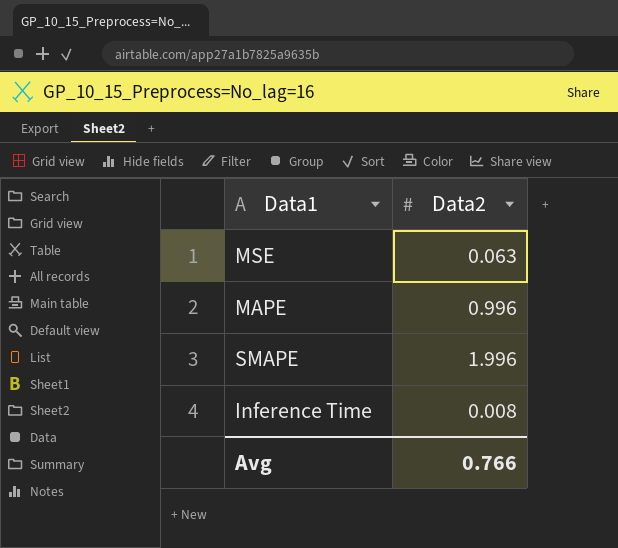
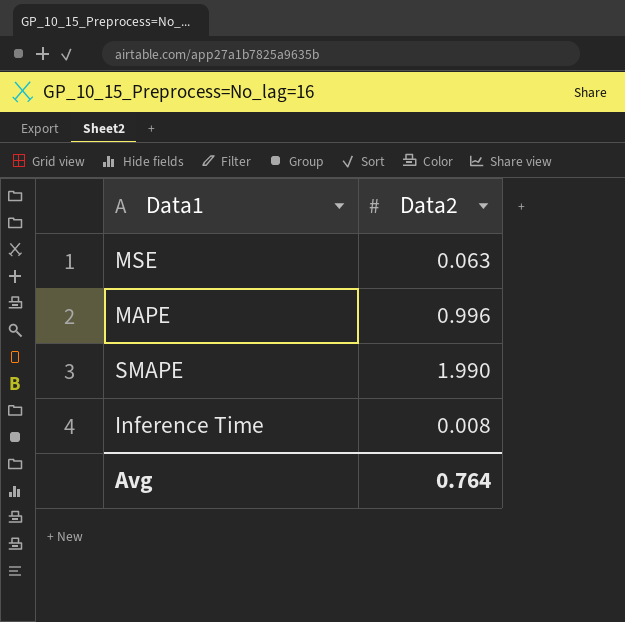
SMAPE | Data2: 1.996 -> 1.990
Avg | Data2: 0.766 -> 0.764

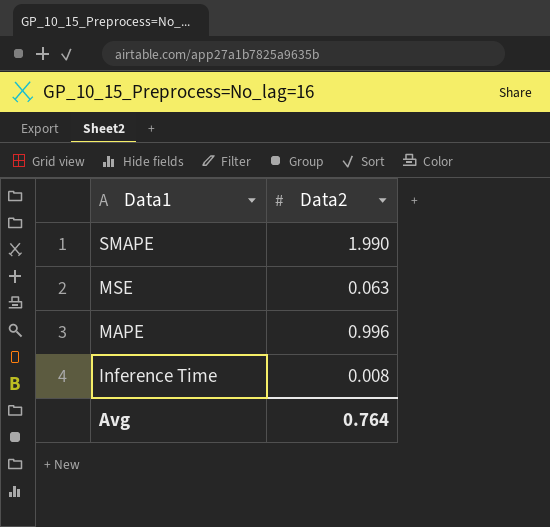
row order: none -> Data1 descending

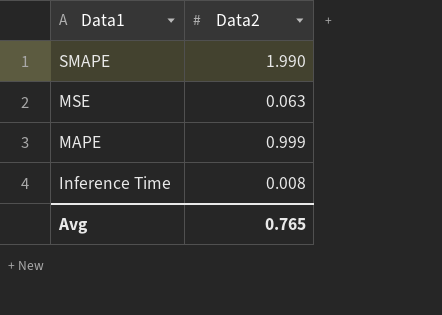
MAPE | Data2: 0.996 -> 0.999
Avg | Data2: 0.764 -> 0.765

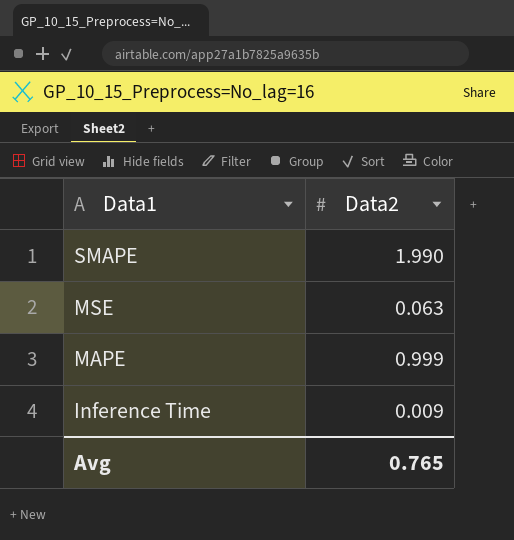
Inference Time | Data2: 0.008 -> 0.009

